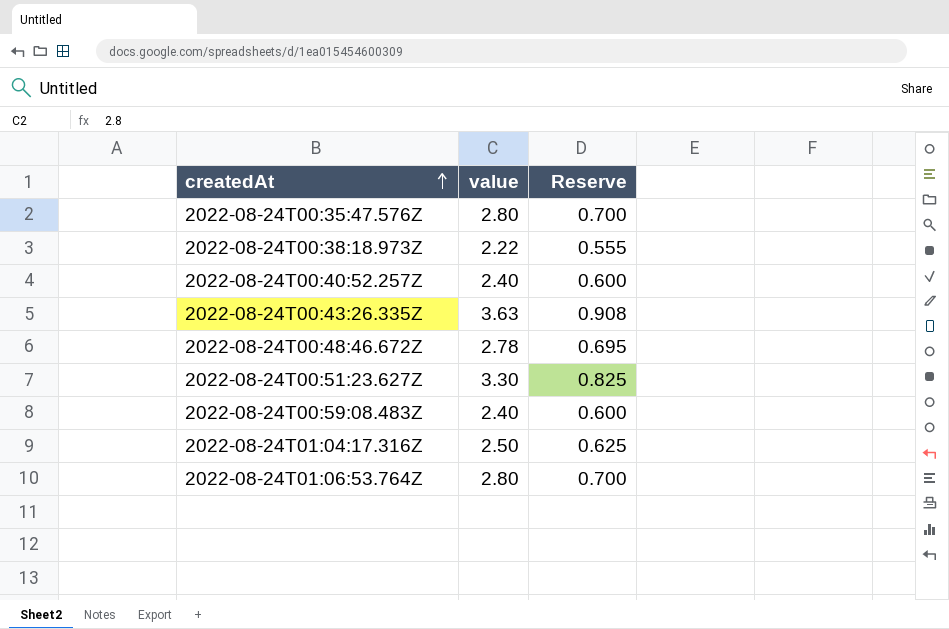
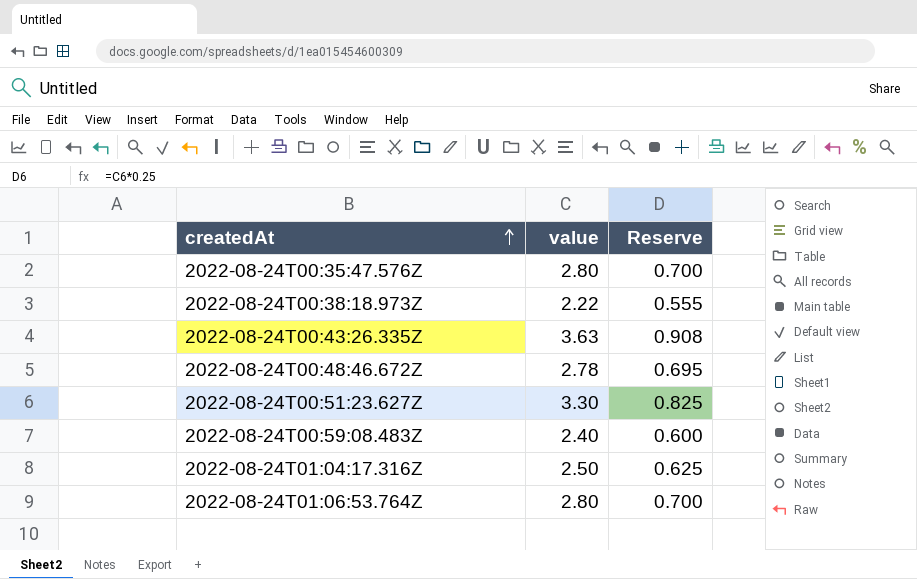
row 2022-08-24T00:40:52.257Z: 2.40 | 0.600 -> none

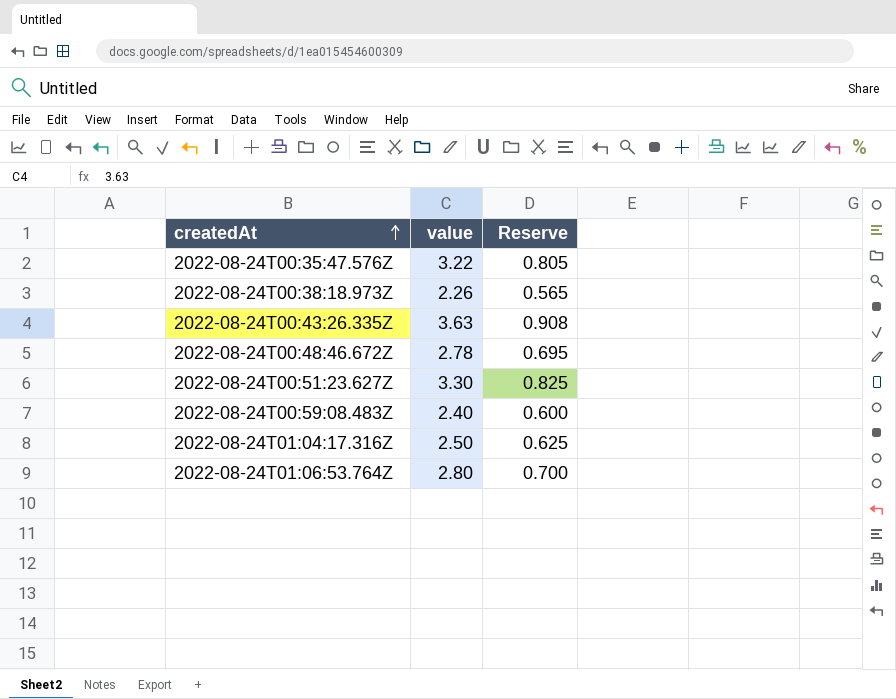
2022-08-24T00:35:47.576Z | value: 2.80 -> 3.22
2022-08-24T00:35:47.576Z | Reserve: 0.700 -> 0.805
2022-08-24T00:38:18.973Z | value: 2.22 -> 2.26
2022-08-24T00:38:18.973Z | Reserve: 0.555 -> 0.565

